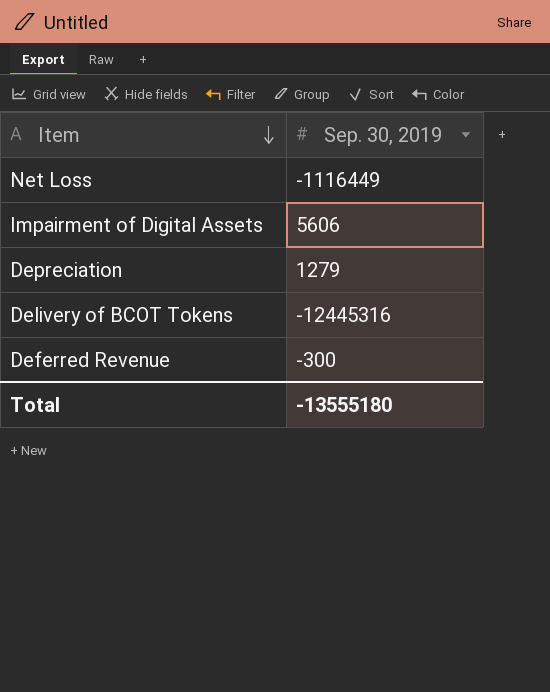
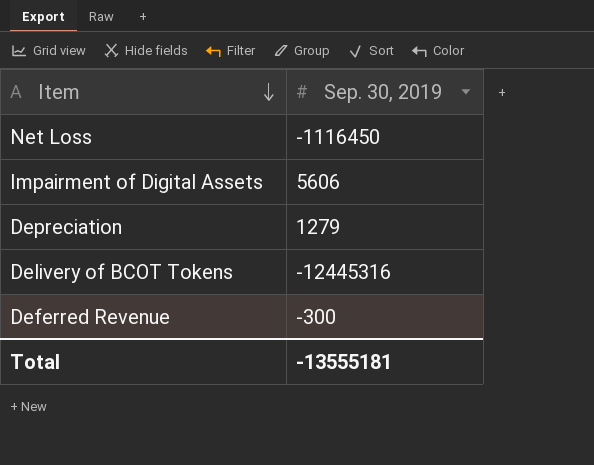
Net Loss | Sep. 30, 2019: -1116449 -> -1116450
Total | Sep. 30, 2019: -13555180 -> -13555181

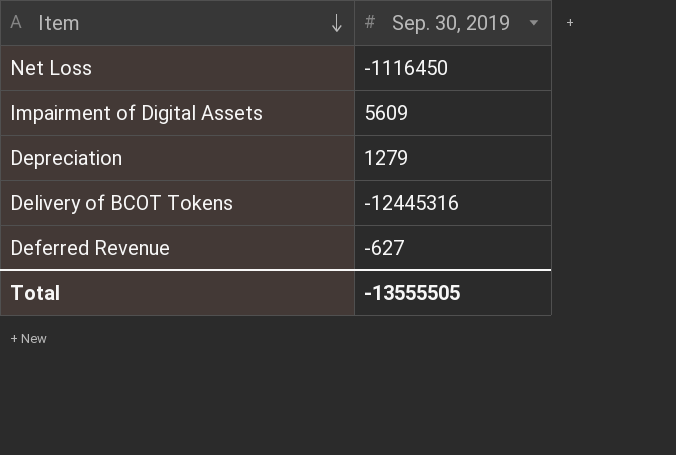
Impairment of Digital Assets | Sep. 30, 2019: 5606 -> 5609
Deferred Revenue | Sep. 30, 2019: -300 -> -627
Total | Sep. 30, 2019: -13555181 -> -13555505

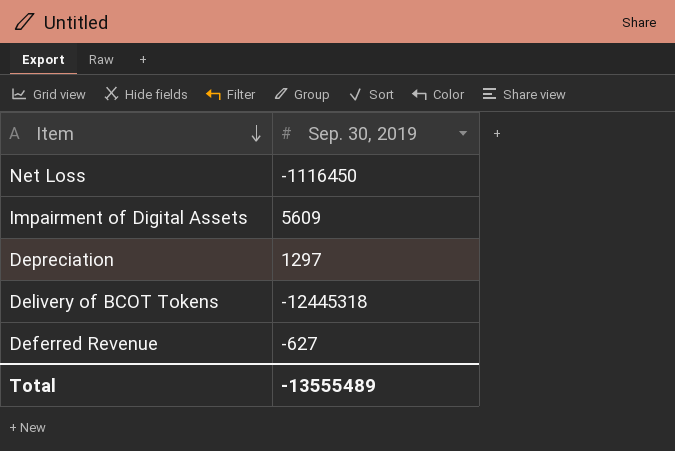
Depreciation | Sep. 30, 2019: 1279 -> 1297
Delivery of BCOT Tokens | Sep. 30, 2019: -12445316 -> -12445318
Total | Sep. 30, 2019: -13555505 -> -13555489

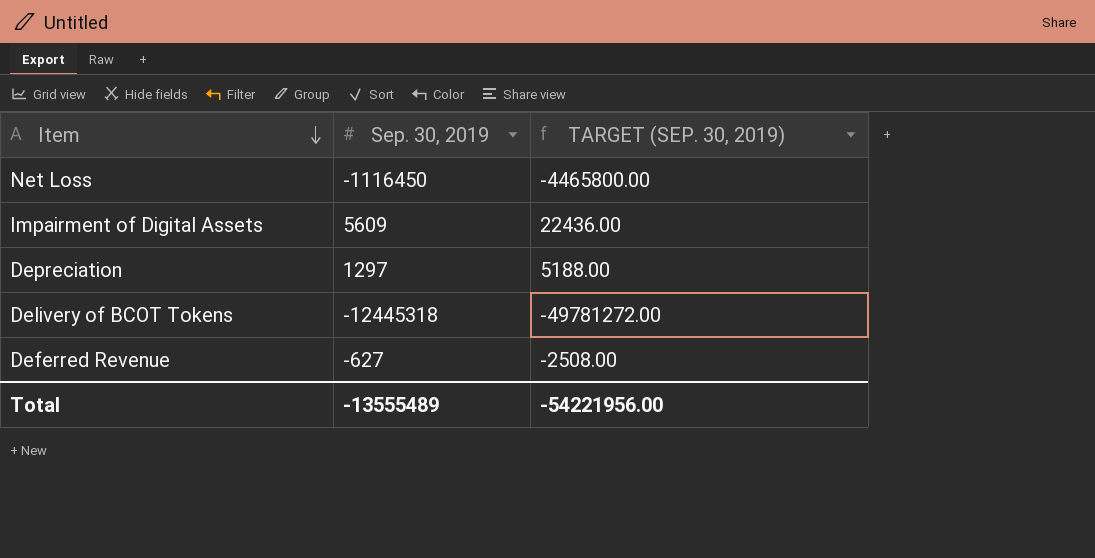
column TARGET (SEP. 30, 2019) | formula: none -> [Sep. 30, 2019] * 4

